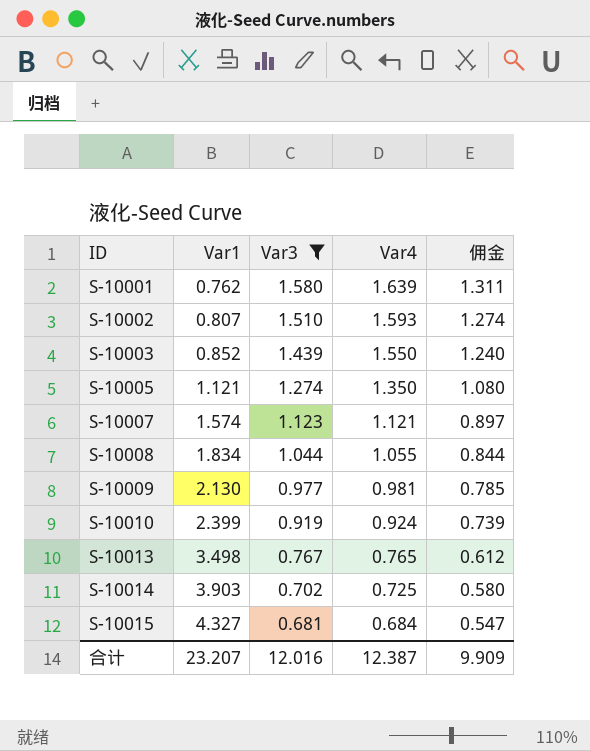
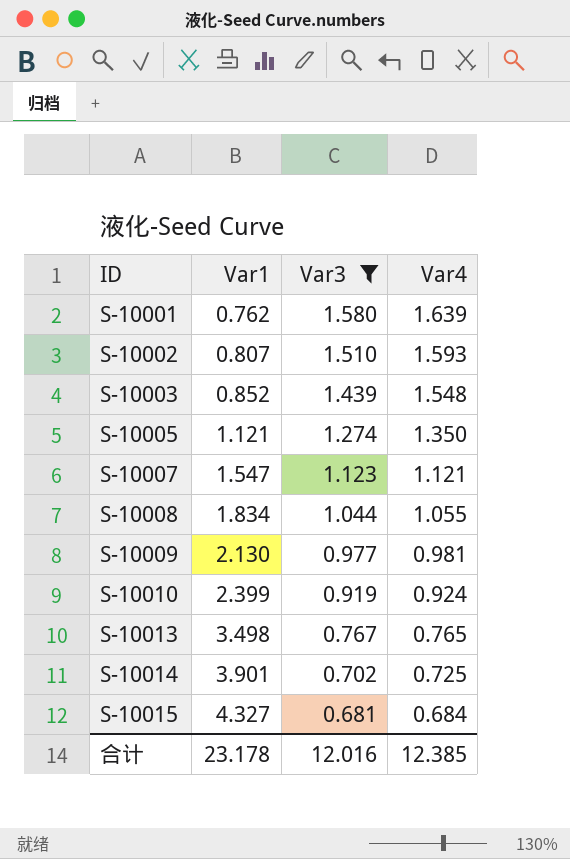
column 佣金 | formula: [Var4] * 0.8 -> none
S-10003 | Var4: 1.550 -> 1.548
S-10007 | Var1: 1.574 -> 1.547
S-10014 | Var1: 3.903 -> 3.901
合计 | Var1: 23.207 -> 23.178
合计 | Var4: 12.387 -> 12.385

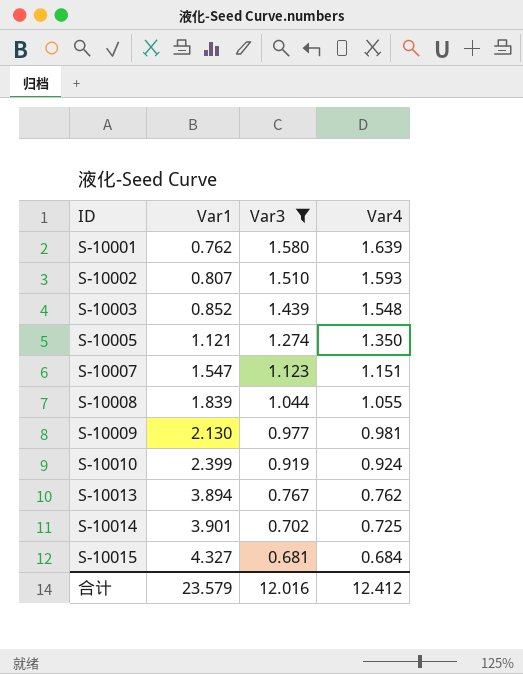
S-10007 | Var4: 1.121 -> 1.151
S-10008 | Var1: 1.834 -> 1.839
S-10013 | Var1: 3.498 -> 3.894
S-10013 | Var4: 0.765 -> 0.762
合计 | Var1: 23.178 -> 23.579
合计 | Var4: 12.385 -> 12.412

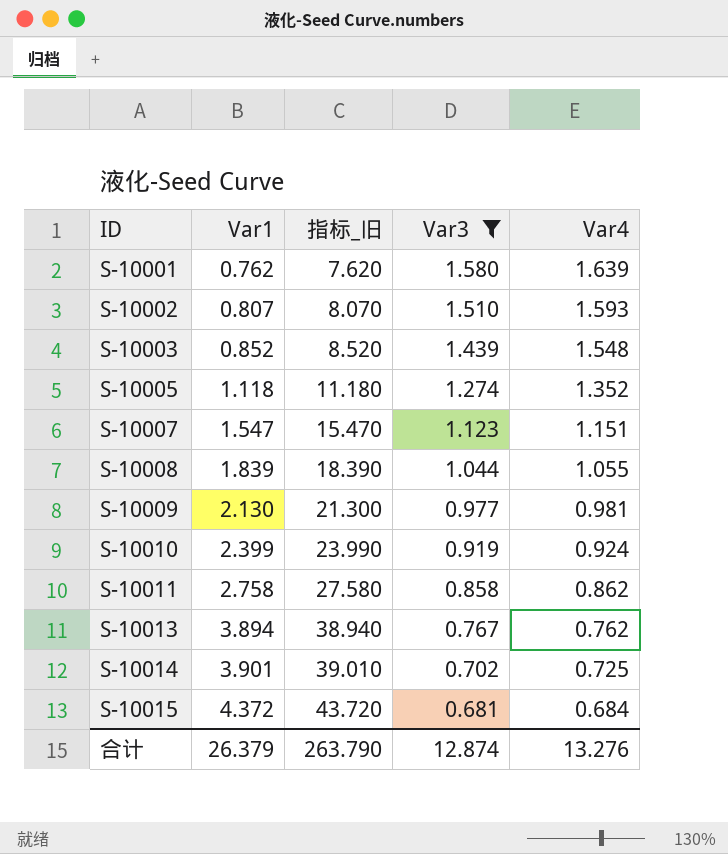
column 指标_旧 | formula: none -> [Var1] * 10
S-10005 | Var1: 1.121 -> 1.118
S-10005 | Var4: 1.350 -> 1.352
row S-10011: none -> 2.758 | 27.580 | 0.858 | 0.862
S-10015 | Var1: 4.327 -> 4.372
合计 | Var1: 23.579 -> 26.379
合计 | Var3: 12.016 -> 12.874
合计 | Var4: 12.412 -> 13.276

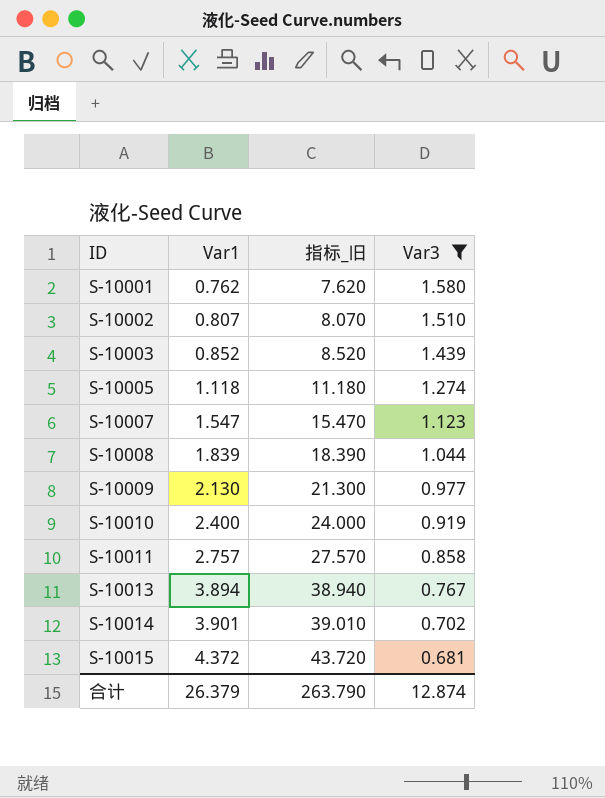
column Var4 | position: 5 -> none
S-10010 | Var1: 2.399 -> 2.400
S-10010 | 指标_旧: 23.990 -> 24.000
S-10011 | Var1: 2.758 -> 2.757
S-10011 | 指标_旧: 27.580 -> 27.570

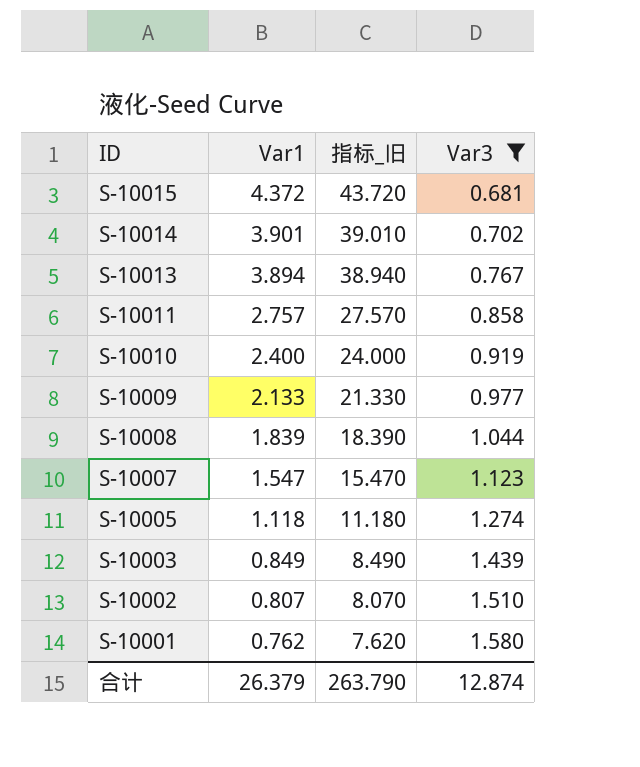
row order: ID ascending -> ID descending
S-10009 | Var1: 2.130 -> 2.133
S-10009 | 指标_旧: 21.300 -> 21.330
S-10003 | Var1: 0.852 -> 0.849
S-10003 | 指标_旧: 8.520 -> 8.490

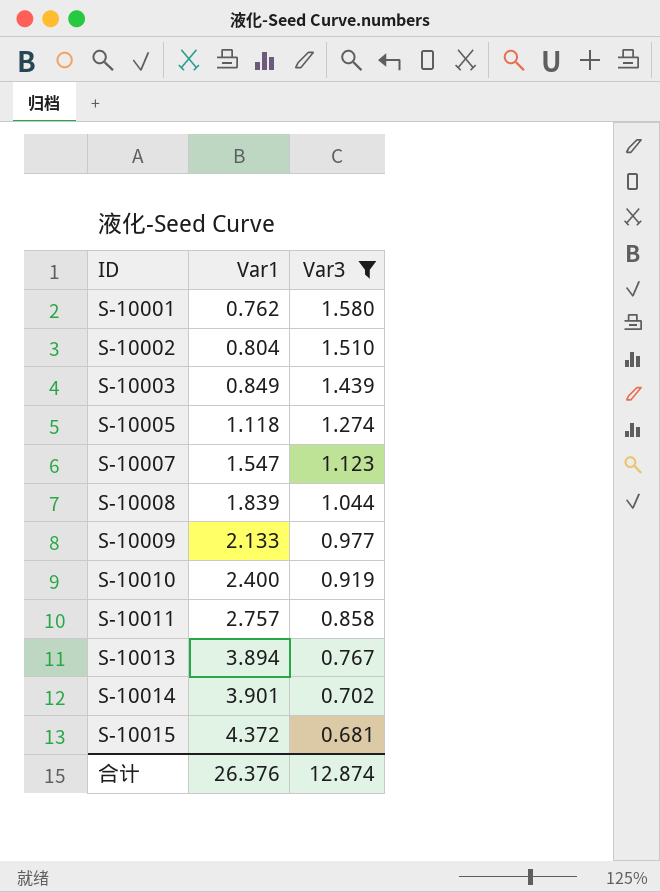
row order: ID descending -> ID ascending
column 指标_旧 | formula: [Var1] * 10 -> none
S-10002 | Var1: 0.807 -> 0.804
合计 | Var1: 26.379 -> 26.376

